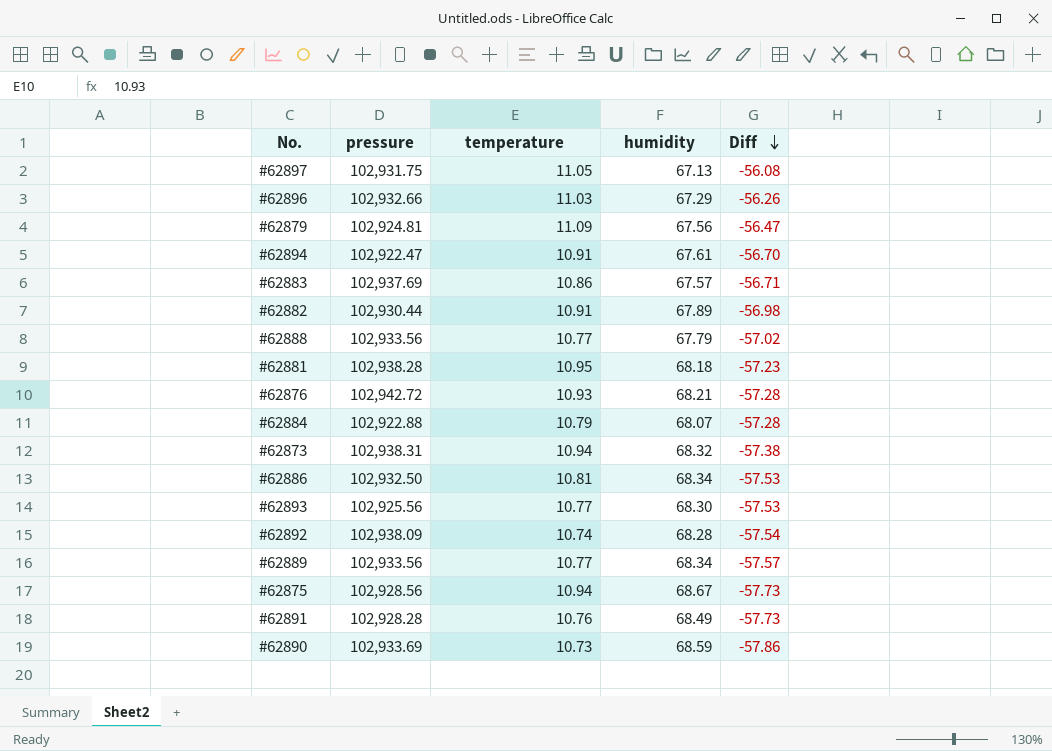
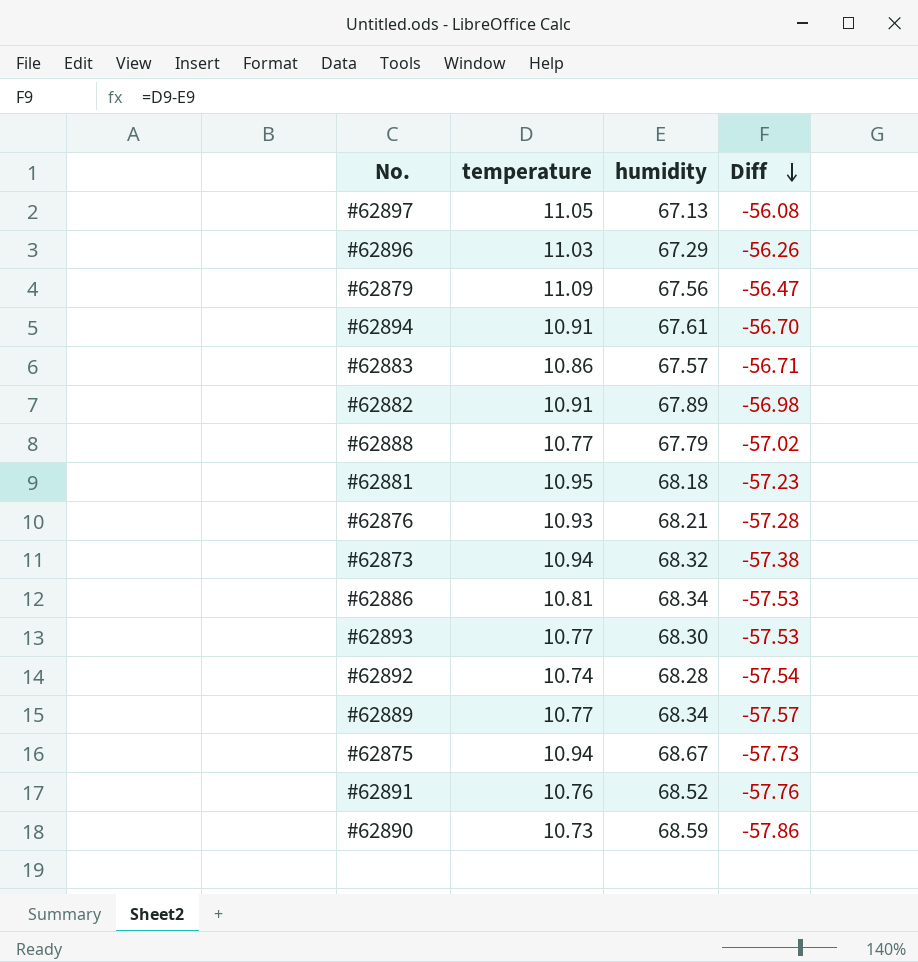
column pressure | position: 2 -> none
row #62884: 102,922.88 | 10.79 | 68.07 | -57.28 -> none
#62891 | humidity: 68.49 -> 68.52
#62891 | Diff: -57.73 -> -57.76

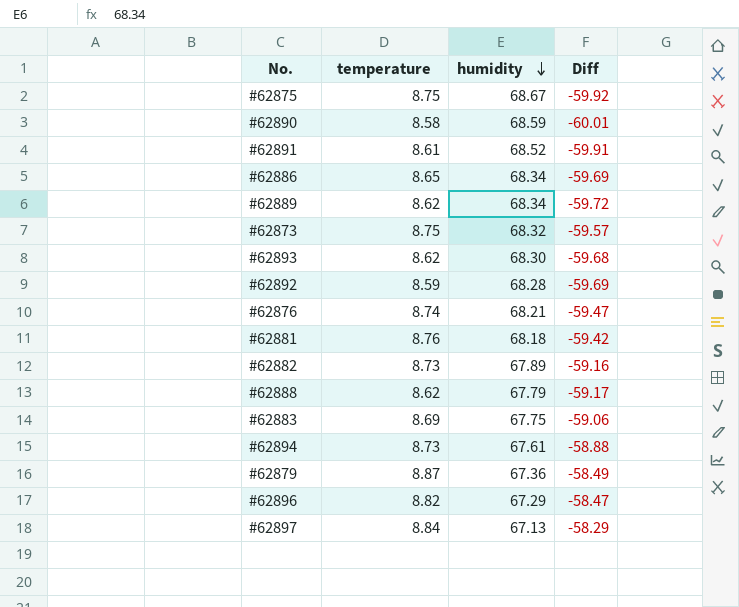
row order: Diff descending -> humidity descending
#62875 | temperature: 10.94 -> 8.75
#62875 | Diff: -57.73 -> -59.92
#62890 | temperature: 10.73 -> 8.58
#62890 | Diff: -57.86 -> -60.01
#62891 | temperature: 10.76 -> 8.61
#62891 | Diff: -57.76 -> -59.91
#62886 | temperature: 10.81 -> 8.65
#62886 | Diff: -57.53 -> -59.69
#62889 | temperature: 10.77 -> 8.62
#62889 | Diff: -57.57 -> -59.72
#62873 | temperature: 10.94 -> 8.75
#62873 | Diff: -57.38 -> -59.57
#62893 | temperature: 10.77 -> 8.62
#62893 | Diff: -57.53 -> -59.68
#62892 | temperature: 10.74 -> 8.59
#62892 | Diff: -57.54 -> -59.69
#62876 | temperature: 10.93 -> 8.74
#62876 | Diff: -57.28 -> -59.47
#62881 | temperature: 10.95 -> 8.76
#62881 | Diff: -57.23 -> -59.42
#62882 | temperature: 10.91 -> 8.73
#62882 | Diff: -56.98 -> -59.16
#62888 | temperature: 10.77 -> 8.62
#62888 | Diff: -57.02 -> -59.17
#62883 | temperature: 10.86 -> 8.69
#62883 | humidity: 67.57 -> 67.75
#62883 | Diff: -56.71 -> -59.06
#62894 | temperature: 10.91 -> 8.73
#62894 | Diff: -56.70 -> -58.88
#62879 | temperature: 11.09 -> 8.87
#62879 | humidity: 67.56 -> 67.36
#62879 | Diff: -56.47 -> -58.49
#62896 | temperature: 11.03 -> 8.82
#62896 | Diff: -56.26 -> -58.47
#62897 | temperature: 11.05 -> 8.84
#62897 | Diff: -56.08 -> -58.29

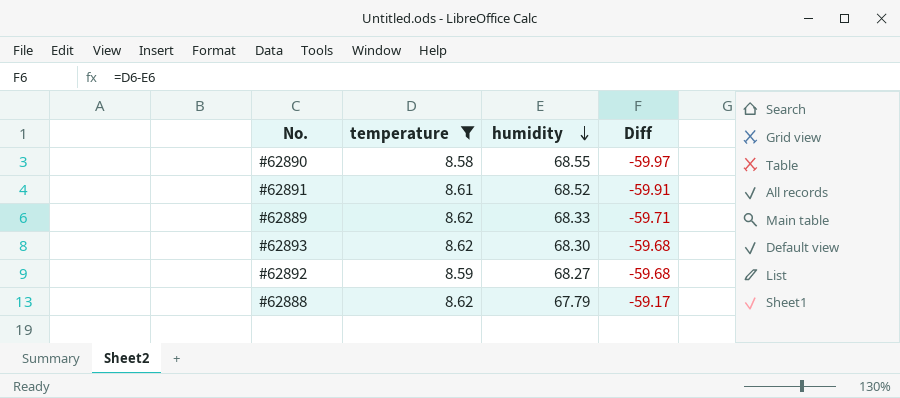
filter: none -> temperature <= 8.62
#62890 | humidity: 68.59 -> 68.55
#62890 | Diff: -60.01 -> -59.97
#62889 | humidity: 68.34 -> 68.33
#62889 | Diff: -59.72 -> -59.71
#62892 | humidity: 68.28 -> 68.27
#62892 | Diff: -59.69 -> -59.68

